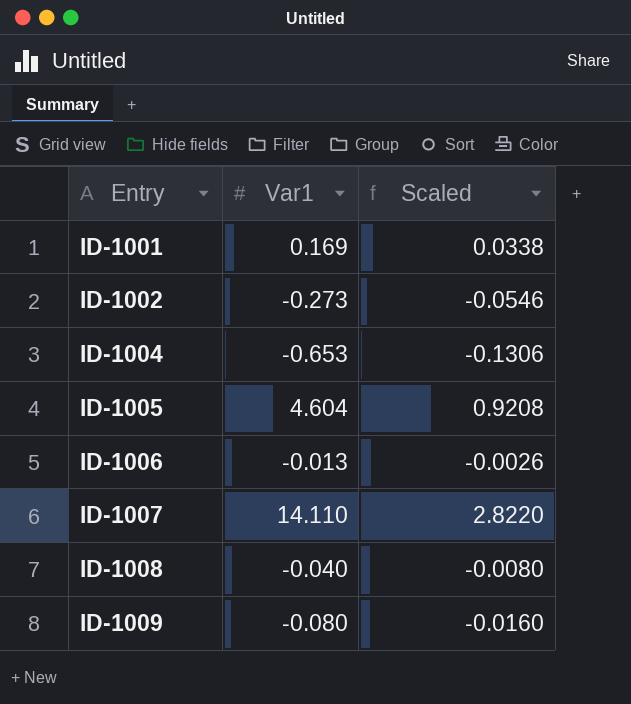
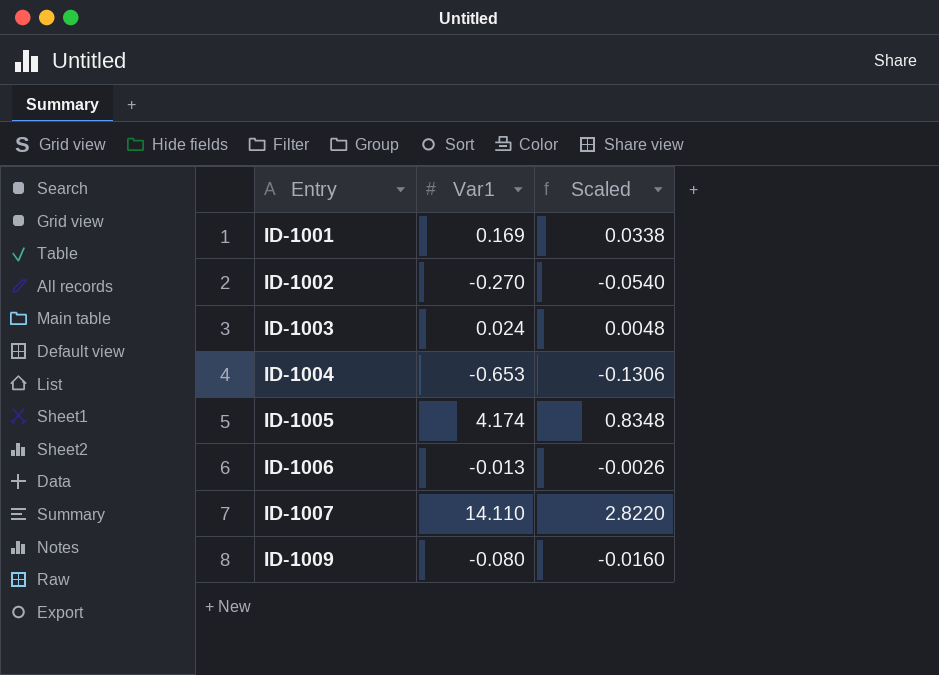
row ID-1008: -0.040 | -0.0080 -> none
ID-1002 | Var1: -0.273 -> -0.270
ID-1002 | Scaled: -0.0546 -> -0.0540
row ID-1003: none -> 0.024 | 0.0048
ID-1005 | Var1: 4.604 -> 4.174
ID-1005 | Scaled: 0.9208 -> 0.8348

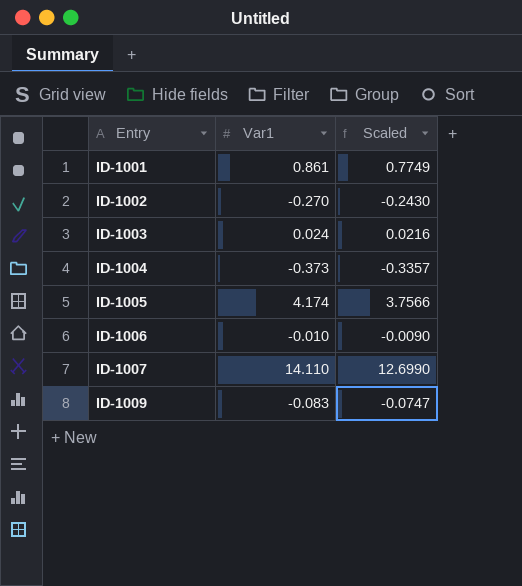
column Scaled | formula: [Var1] * 0.2 -> [Var1] * 0.9
ID-1001 | Var1: 0.169 -> 0.861
ID-1004 | Var1: -0.653 -> -0.373
ID-1006 | Var1: -0.013 -> -0.010
ID-1009 | Var1: -0.080 -> -0.083

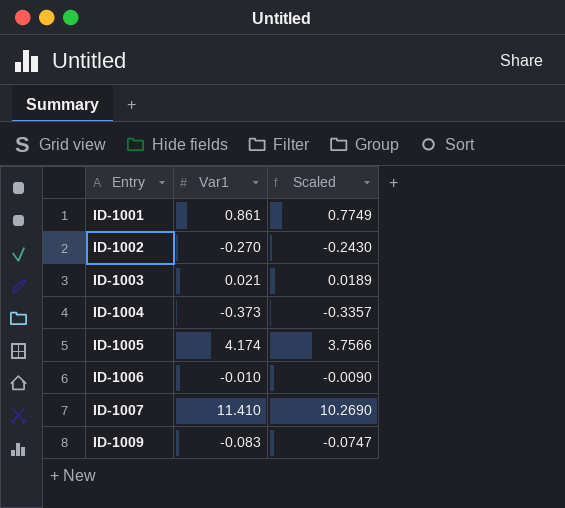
ID-1003 | Var1: 0.024 -> 0.021
ID-1003 | Scaled: 0.0216 -> 0.0189
ID-1007 | Var1: 14.110 -> 11.410
ID-1007 | Scaled: 12.6990 -> 10.2690

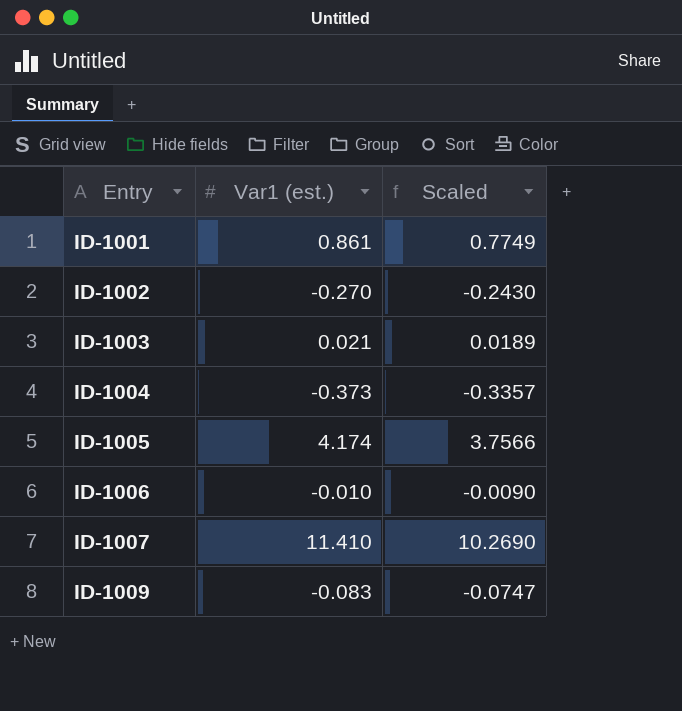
column name: Var1 -> Var1 (est.)

